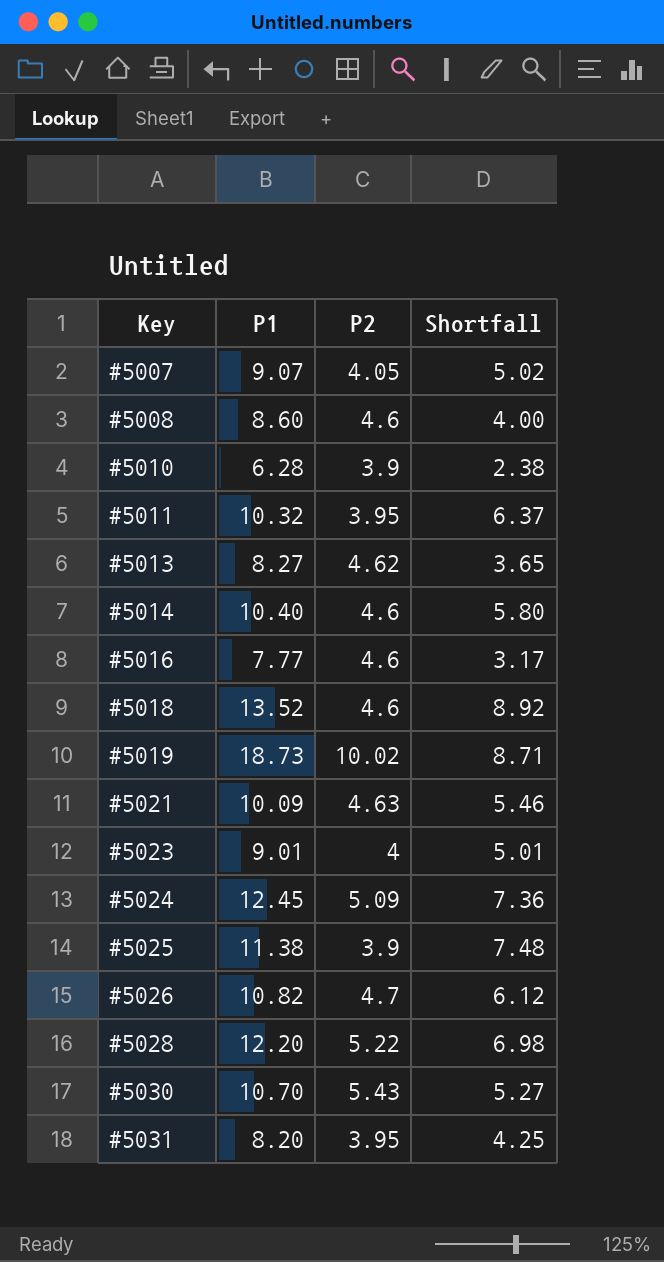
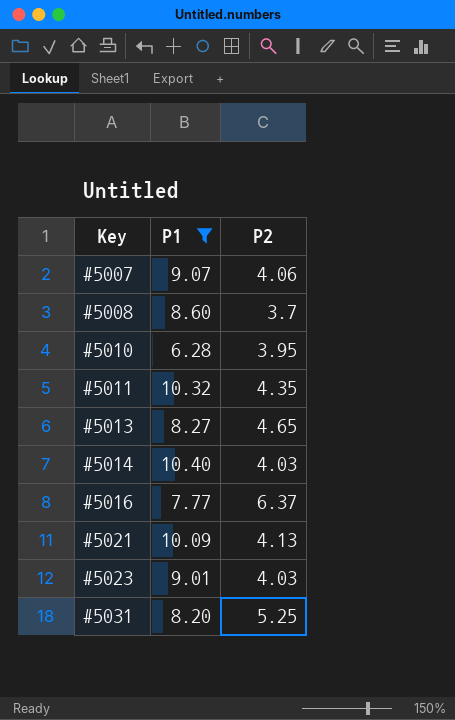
filter: none -> P1 <= 10.40
column Shortfall | formula: [P1] - [P2] -> none
#5007 | P2: 4.05 -> 4.06
#5008 | P2: 4.6 -> 3.7
#5010 | P2: 3.9 -> 3.95
#5011 | P2: 3.95 -> 4.35
#5013 | P2: 4.62 -> 4.65
#5014 | P2: 4.6 -> 4.03
#5016 | P2: 4.6 -> 6.37
#5021 | P2: 4.63 -> 4.13
#5023 | P2: 4 -> 4.03
#5031 | P2: 3.95 -> 5.25

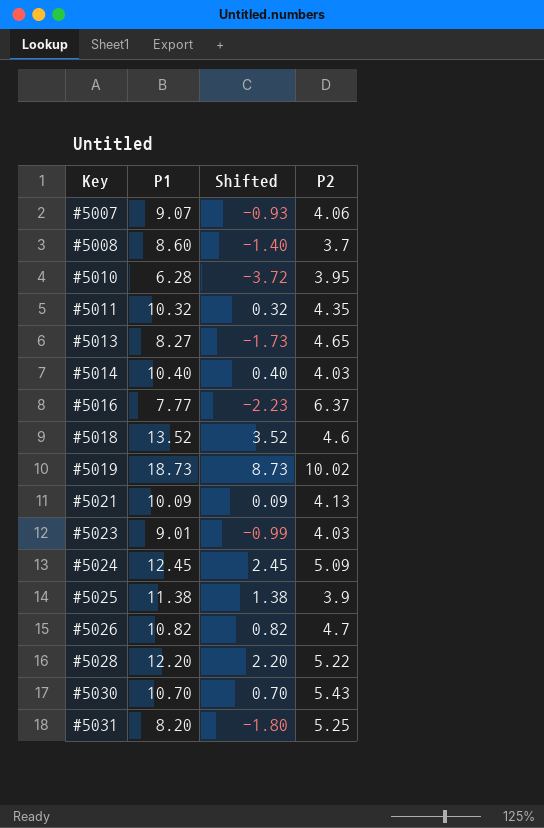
filter: P1 <= 10.40 -> none
column Shifted | formula: none -> [P1] - 10

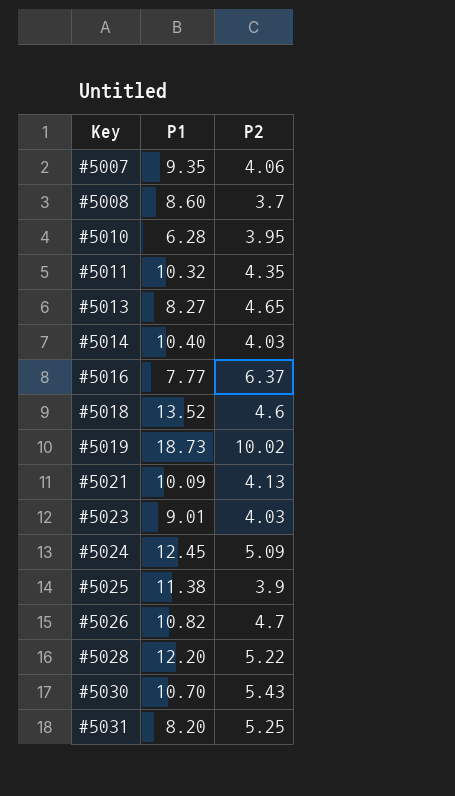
column Shifted | formula: [P1] - 10 -> none
#5007 | P1: 9.07 -> 9.35

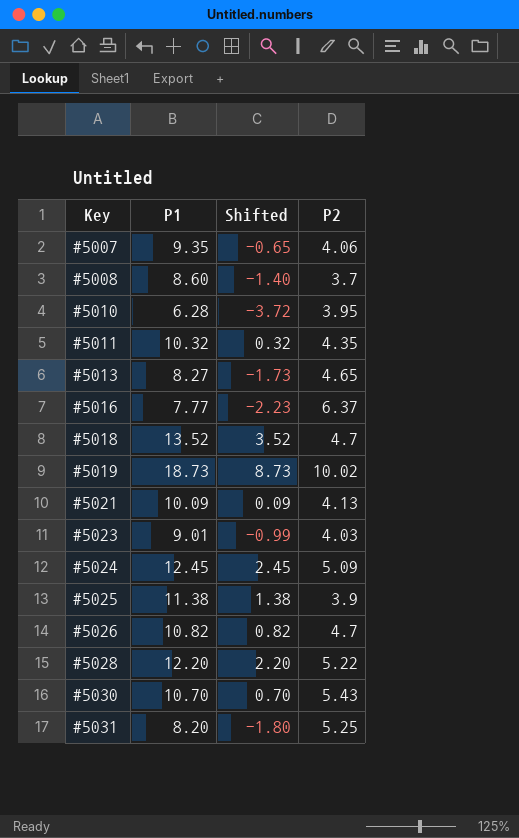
column Shifted | formula: none -> [P1] - 10
row #5014: 10.40 | 4.03 -> none
#5018 | P2: 4.6 -> 4.7

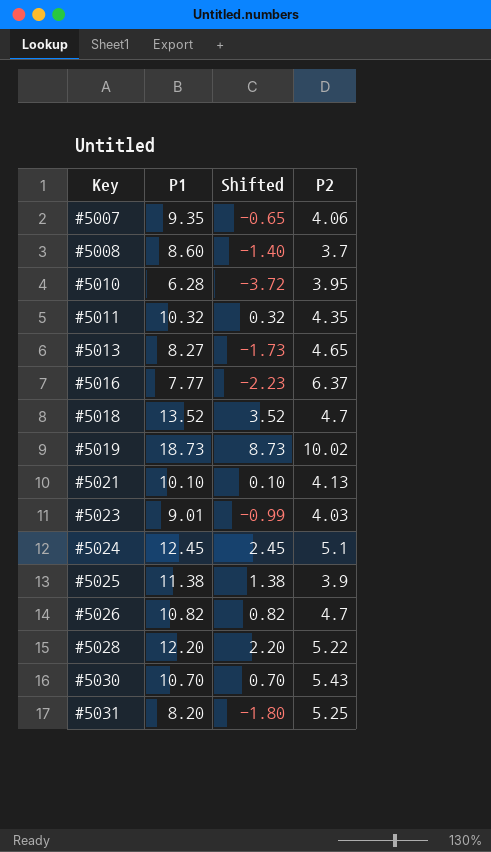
#5021 | P1: 10.09 -> 10.10
#5021 | Shifted: 0.09 -> 0.10
#5024 | P2: 5.09 -> 5.1

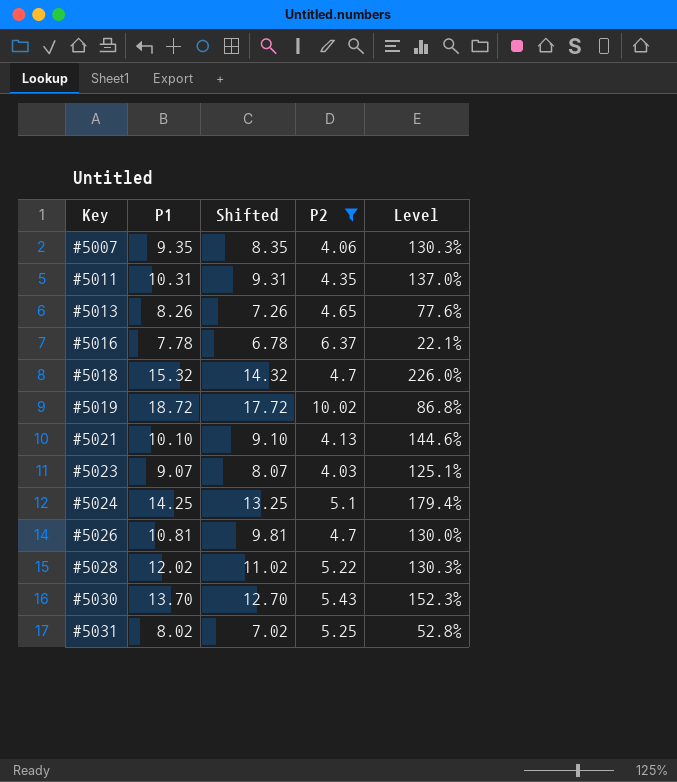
filter: none -> P2 >= 4.03
column Shifted | formula: [P1] - 10 -> [P1] - 1
column Level | formula: none -> ([P1] - [P2]) / [P2]
#5011 | P1: 10.32 -> 10.31
#5013 | P1: 8.27 -> 8.26
#5016 | P1: 7.77 -> 7.78
#5018 | P1: 13.52 -> 15.32
#5019 | P1: 18.73 -> 18.72
#5023 | P1: 9.01 -> 9.07
#5024 | P1: 12.45 -> 14.25
#5026 | P1: 10.82 -> 10.81
#5028 | P1: 12.20 -> 12.02
#5030 | P1: 10.70 -> 13.70
#5031 | P1: 8.20 -> 8.02

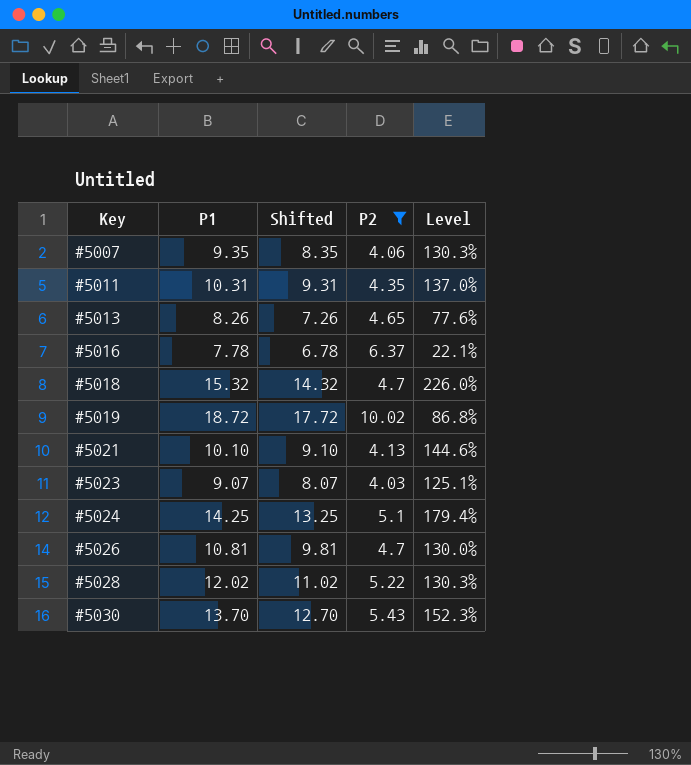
row #5031: 8.02 | 7.02 | 5.25 | 52.8% -> none

